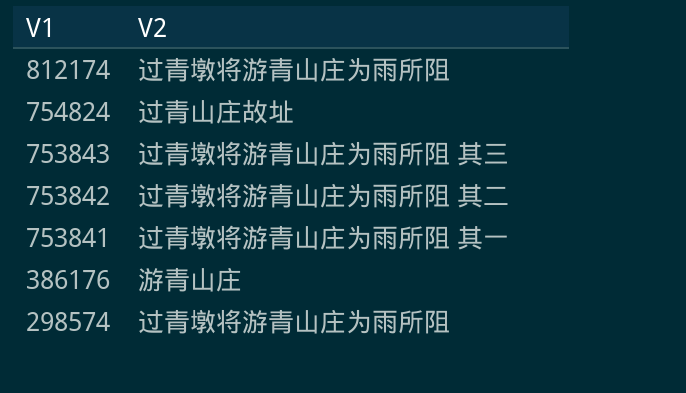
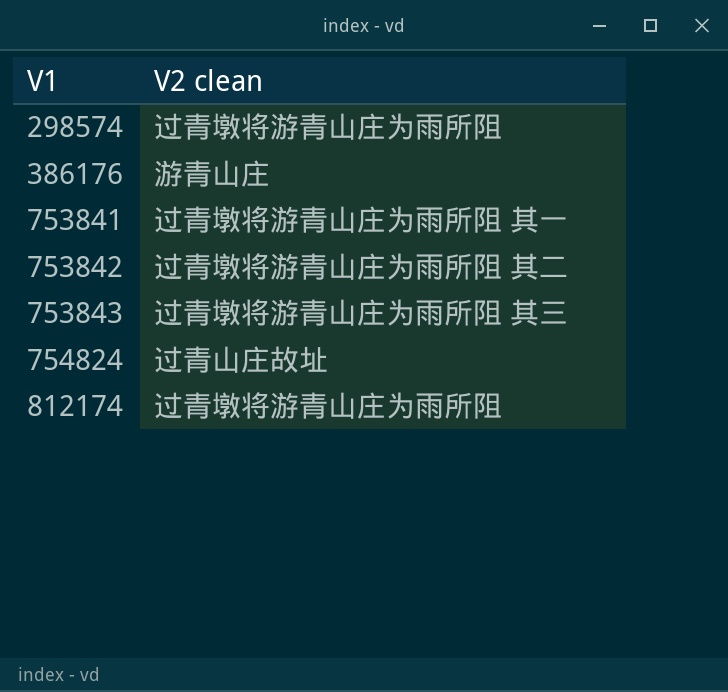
row order: V1 descending -> V1 ascending
column name: V2 -> V2 clean

